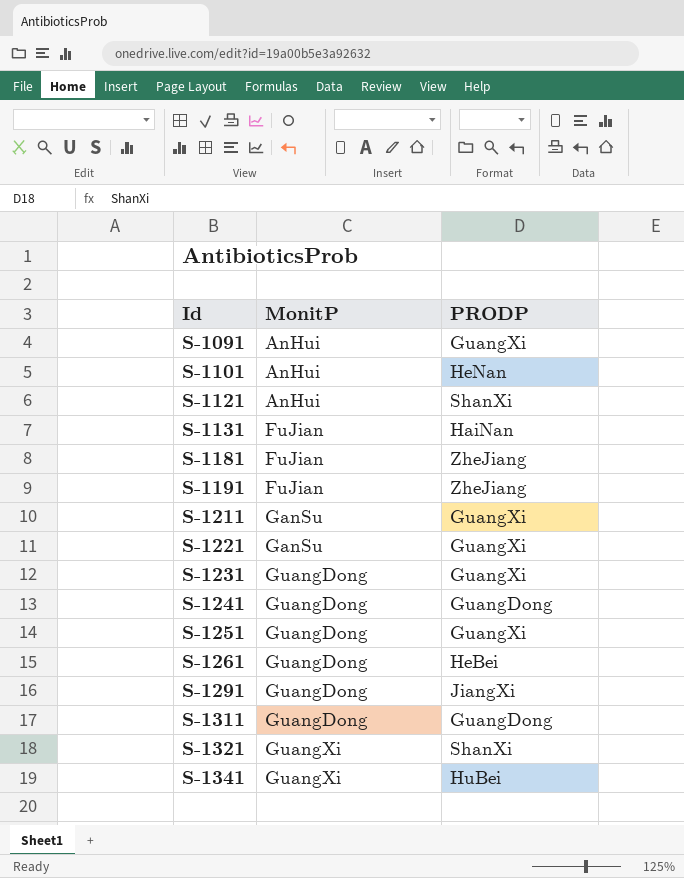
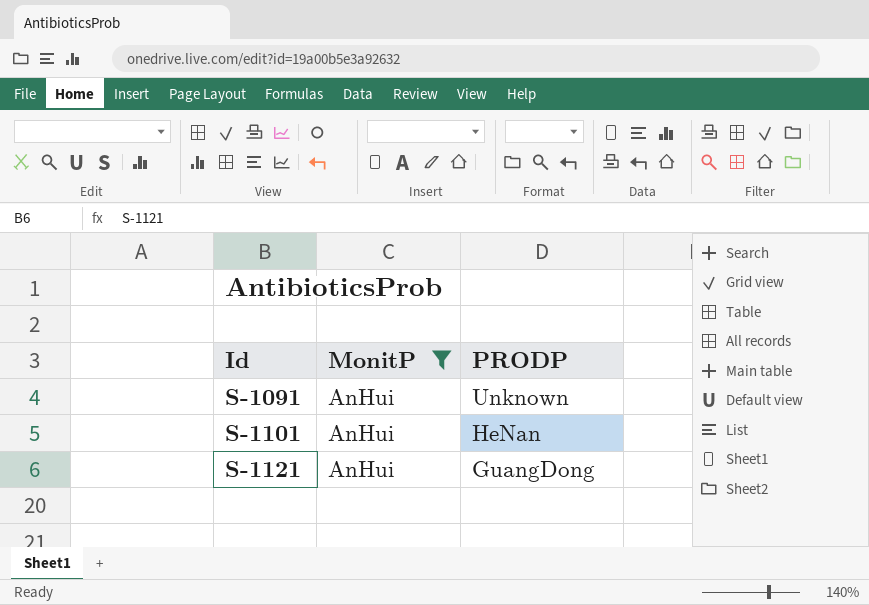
filter: none -> MonitP = AnHui
S-1091 | PRODP: GuangXi -> Unknown
S-1121 | PRODP: ShanXi -> GuangDong

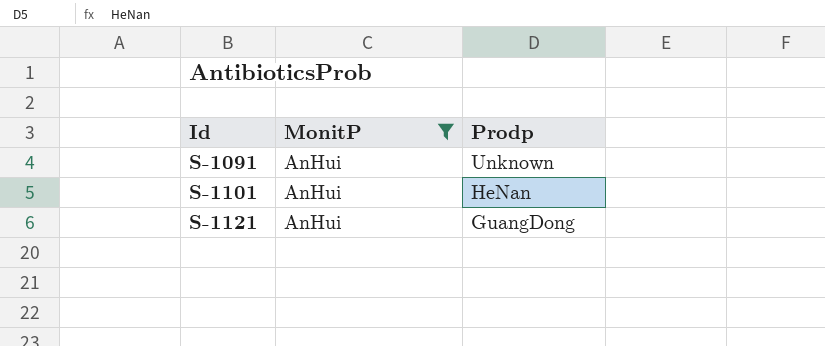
column name: PRODP -> Prodp

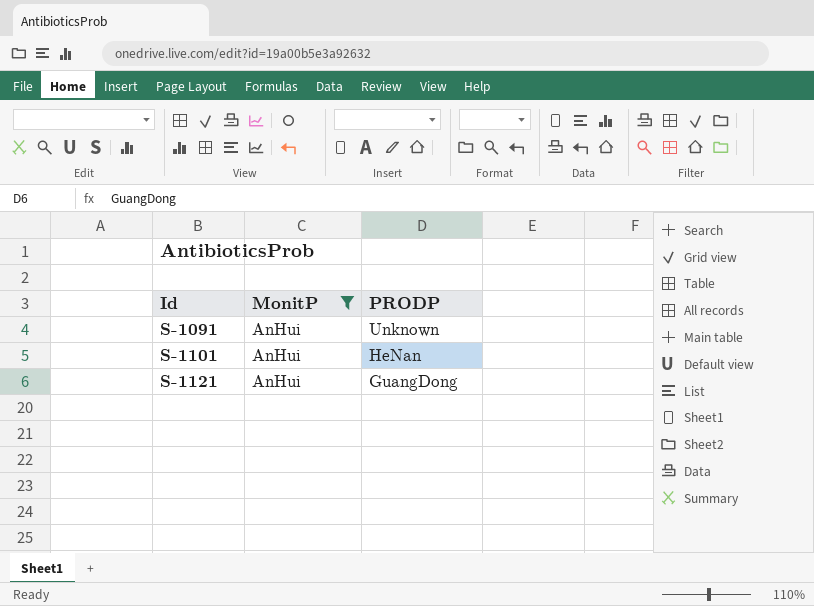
column name: Prodp -> PRODP

